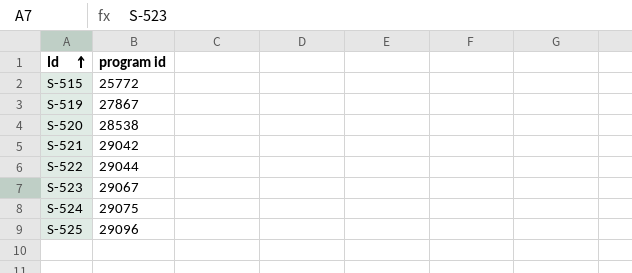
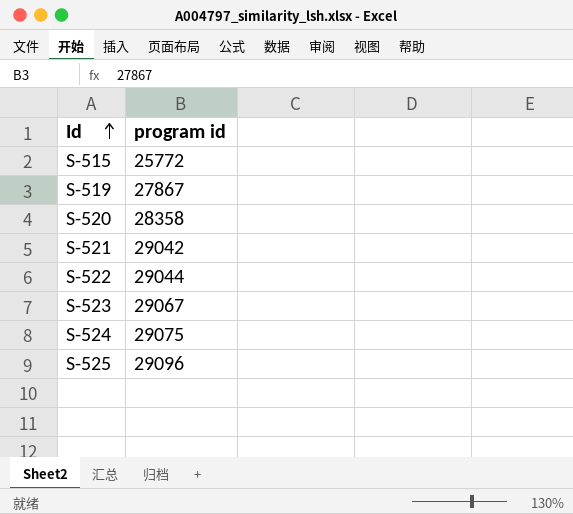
S-520 | program id: 28538 -> 28358

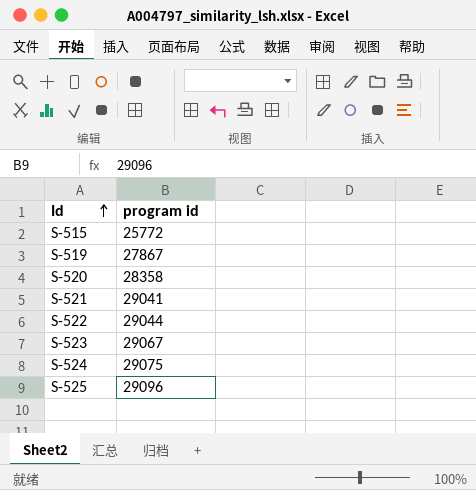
S-521 | program id: 29042 -> 29041

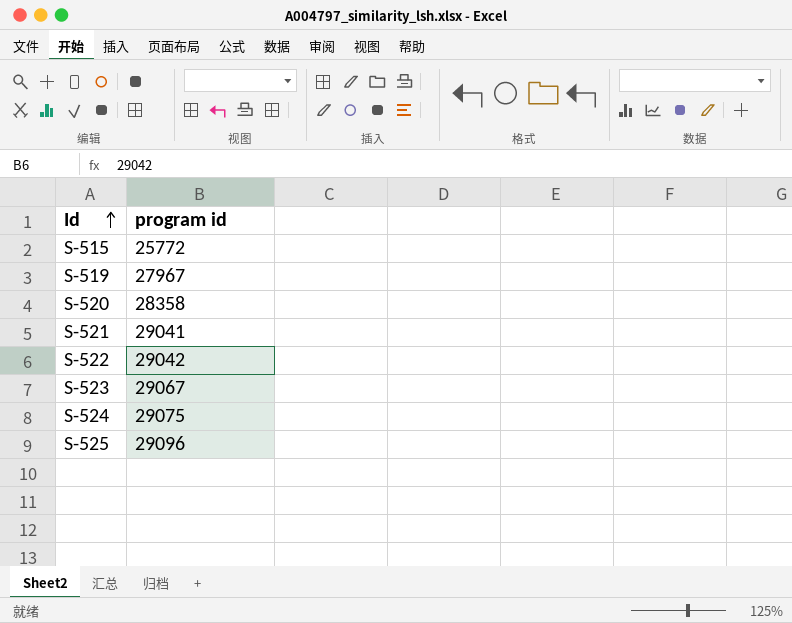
S-519 | program id: 27867 -> 27967
S-522 | program id: 29044 -> 29042

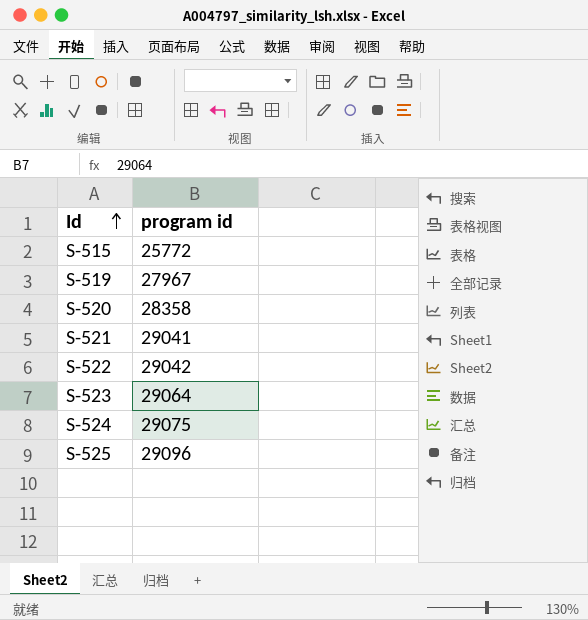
S-523 | program id: 29067 -> 29064

